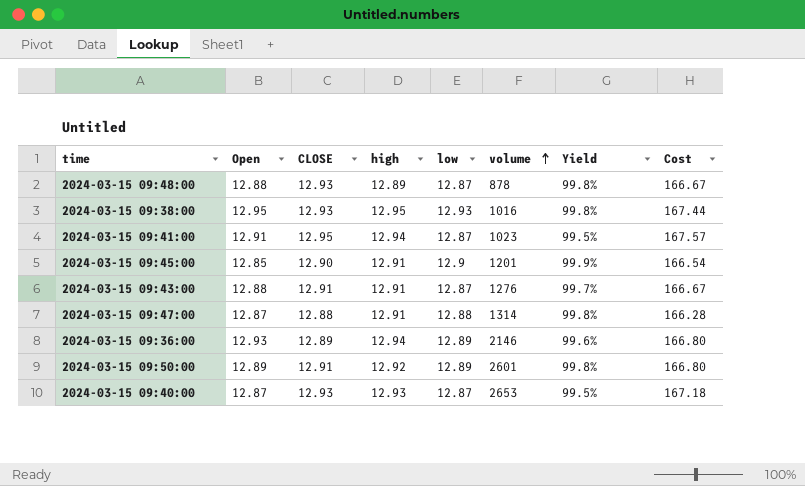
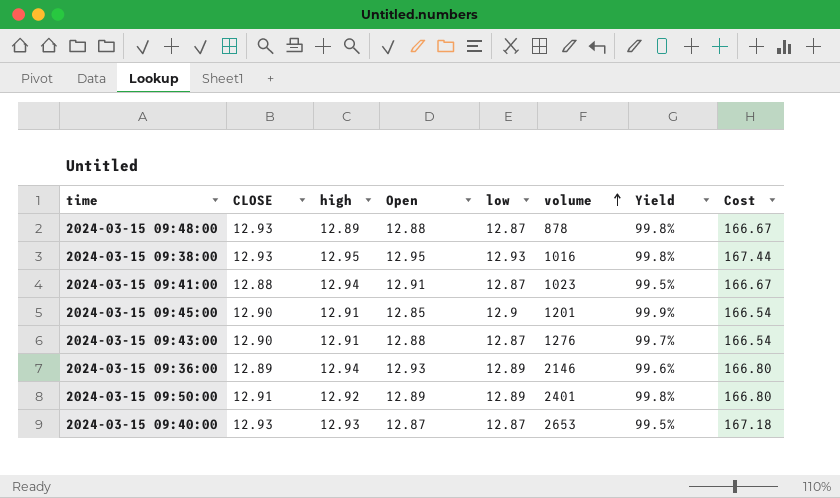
column Open | position: 2 -> 4
row 2024-03-15 09:47:00: 12.87 | 12.88 | 12.91 | 12.88 | 1314 | 99.8% | 166.28 -> none
2024-03-15 09:41:00 | CLOSE: 12.95 -> 12.88
2024-03-15 09:41:00 | Cost: 167.57 -> 166.67
2024-03-15 09:43:00 | CLOSE: 12.91 -> 12.90
2024-03-15 09:43:00 | Cost: 166.67 -> 166.54
2024-03-15 09:50:00 | volume: 2601 -> 2401

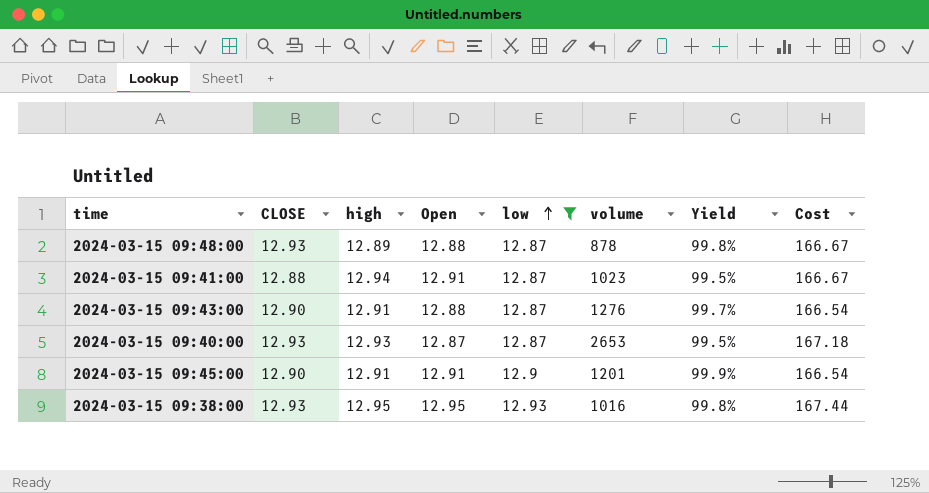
filter: none -> low != 12.89
row order: volume ascending -> low ascending
2024-03-15 09:45:00 | Open: 12.85 -> 12.91

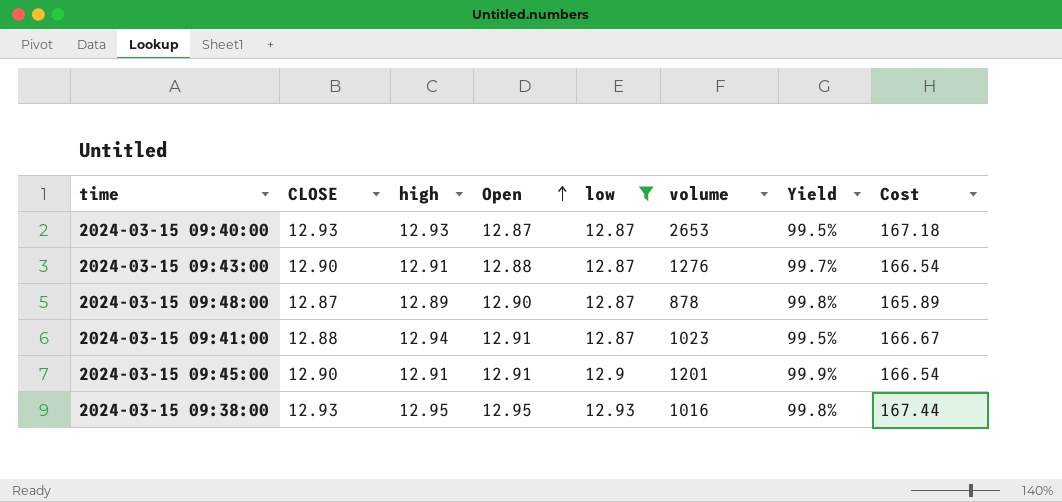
row order: low ascending -> Open ascending
2024-03-15 09:48:00 | CLOSE: 12.93 -> 12.87
2024-03-15 09:48:00 | Open: 12.88 -> 12.90
2024-03-15 09:48:00 | Cost: 166.67 -> 165.89

